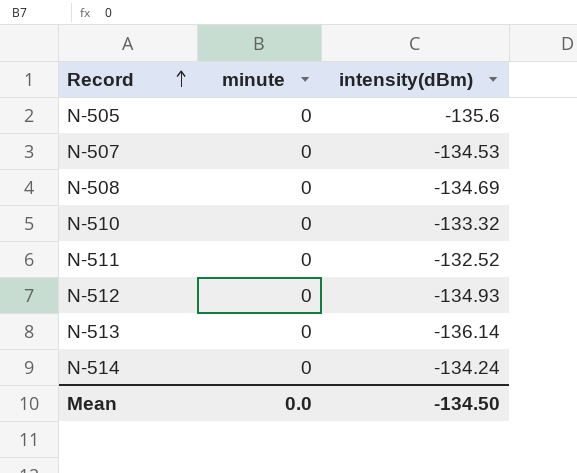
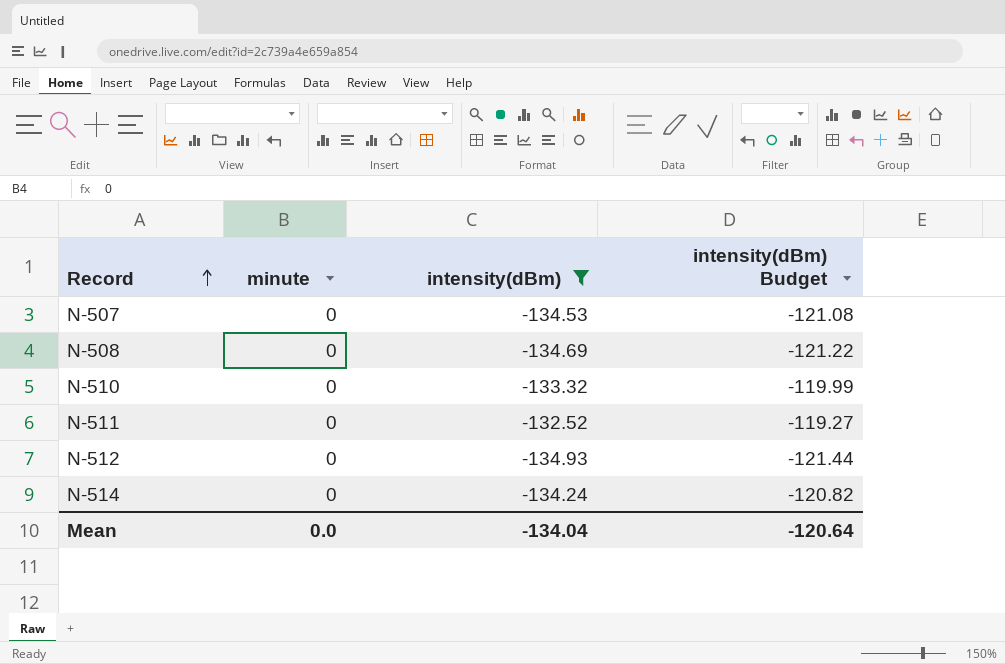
filter: none -> intensity(dBm) >= -134.93
column intensity(dBm) Budget | formula: none -> [intensity(dBm)] * 0.9
Mean | intensity(dBm): -134.50 -> -134.04

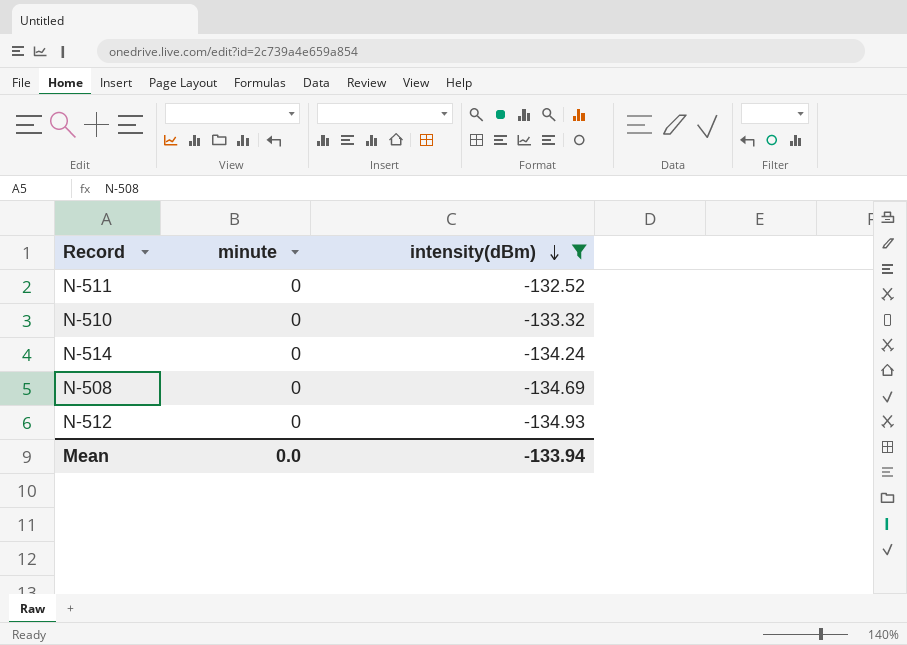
row order: Record ascending -> intensity(dBm) descending
column intensity(dBm) Budget | formula: [intensity(dBm)] * 0.9 -> none
row N-507: 0 | -134.53 | -121.08 -> none
Mean | intensity(dBm): -134.04 -> -133.94

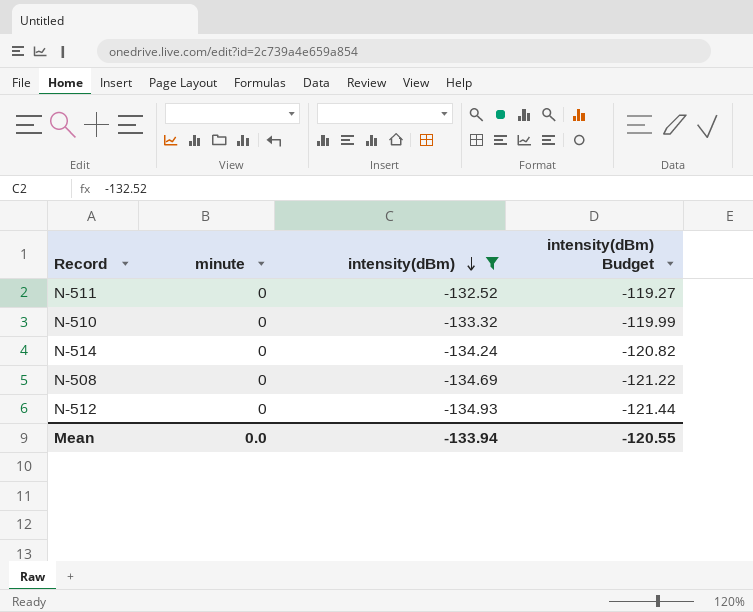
column intensity(dBm) Budget | formula: none -> [intensity(dBm)] * 0.9

